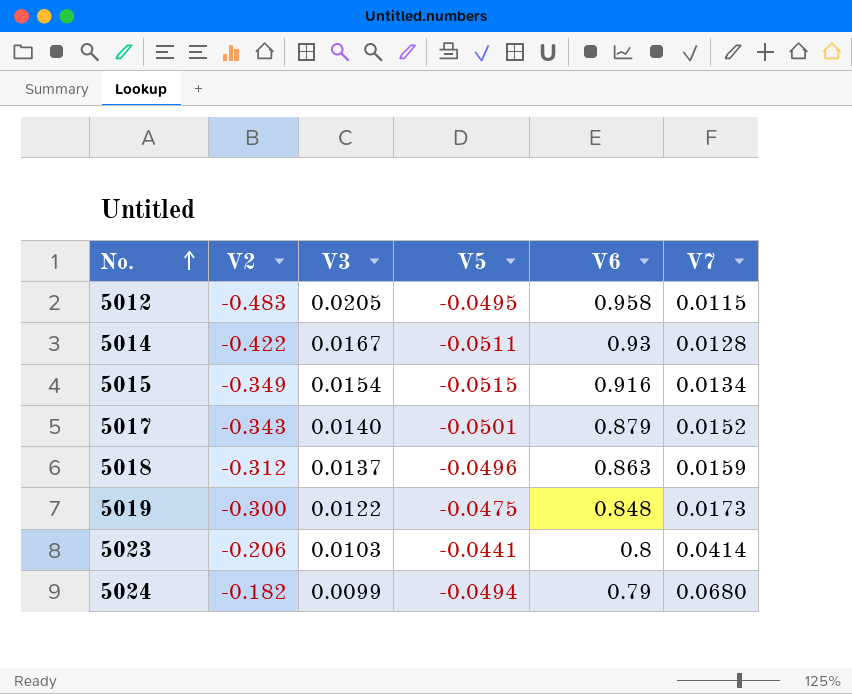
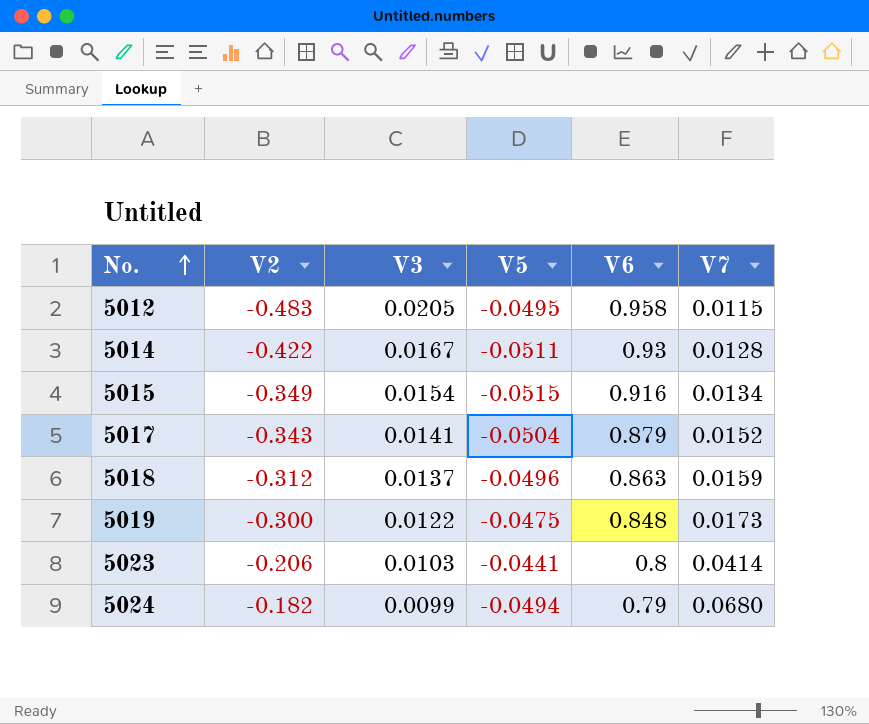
5017 | V3: 0.0140 -> 0.0141
5017 | V5: -0.0501 -> -0.0504

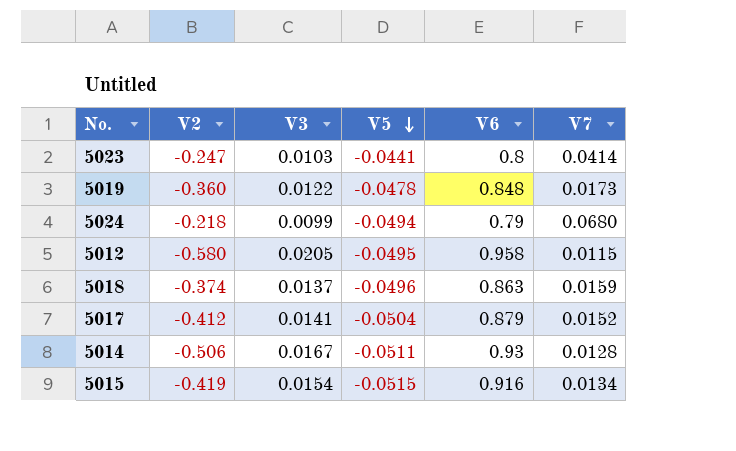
row order: No. ascending -> V5 descending
5023 | V2: -0.206 -> -0.247
5019 | V2: -0.300 -> -0.360
5019 | V5: -0.0475 -> -0.0478
5024 | V2: -0.182 -> -0.218
5012 | V2: -0.483 -> -0.580
5018 | V2: -0.312 -> -0.374
5017 | V2: -0.343 -> -0.412
5014 | V2: -0.422 -> -0.506
5015 | V2: -0.349 -> -0.419

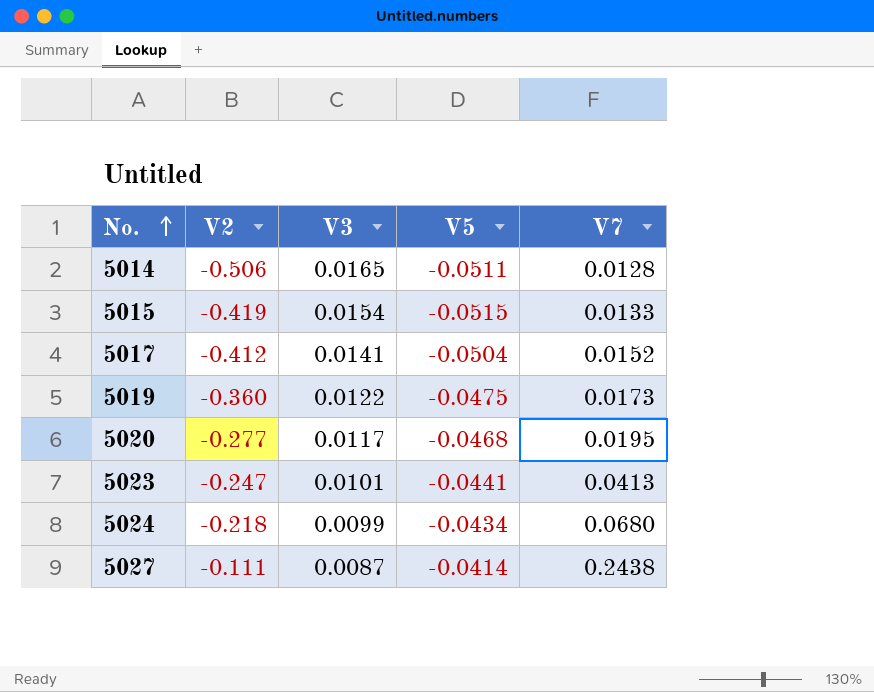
row order: V5 descending -> No. ascending
column V6 | position: 5 -> none
row 5012: -0.580 | 0.0205 | -0.0495 | 0.958 | 0.0115 -> none
row 5018: -0.374 | 0.0137 | -0.0496 | 0.863 | 0.0159 -> none
5014 | V3: 0.0167 -> 0.0165
5015 | V7: 0.0134 -> 0.0133
5019 | V5: -0.0478 -> -0.0475
row 5020: none -> -0.277 | 0.0117 | -0.0468 | 0.0195
5023 | V3: 0.0103 -> 0.0101
5023 | V7: 0.0414 -> 0.0413
5024 | V5: -0.0494 -> -0.0434
row 5027: none -> -0.111 | 0.0087 | -0.0414 | 0.2438

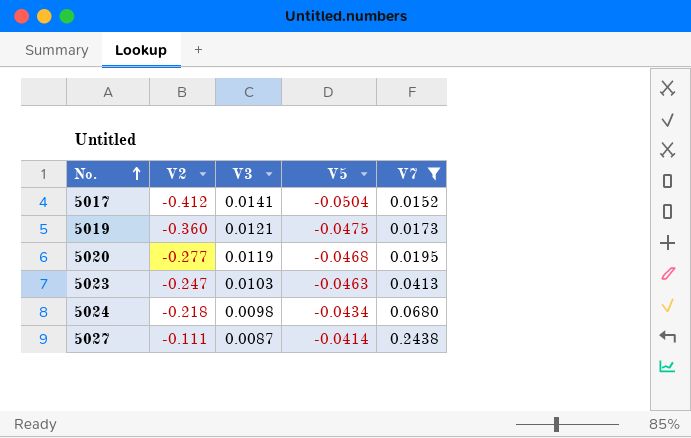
filter: none -> V7 >= 0.0152
5019 | V3: 0.0122 -> 0.0121
5020 | V3: 0.0117 -> 0.0119
5023 | V3: 0.0101 -> 0.0103
5023 | V5: -0.0441 -> -0.0463
5024 | V3: 0.0099 -> 0.0098

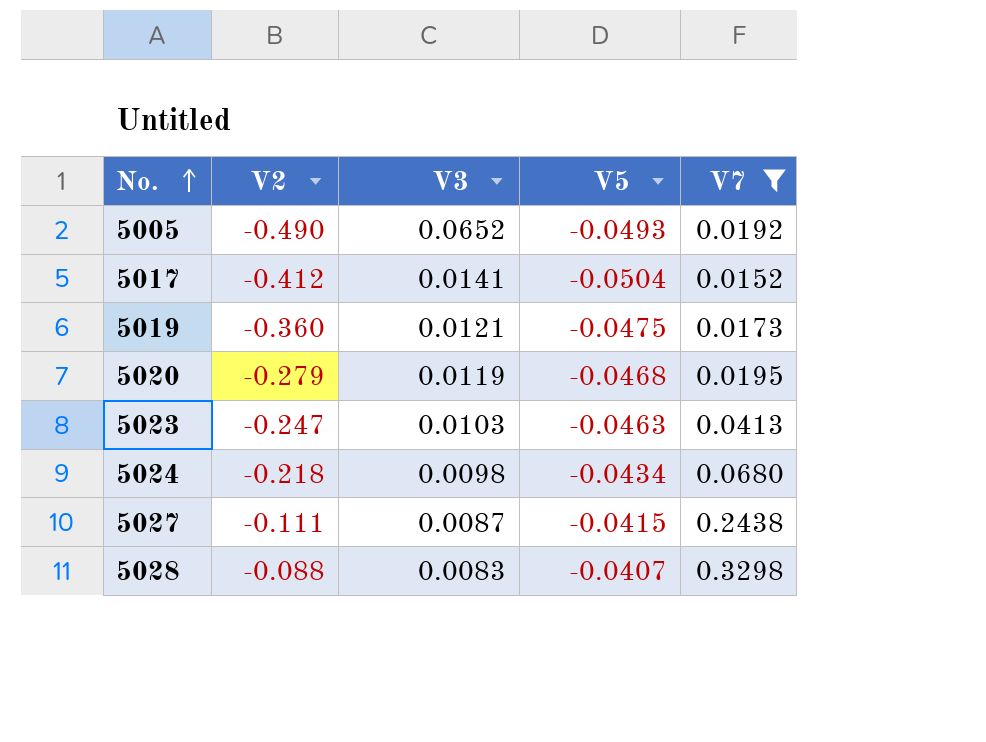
row 5005: none -> -0.490 | 0.0652 | -0.0493 | 0.0192
5020 | V2: -0.277 -> -0.279
5027 | V5: -0.0414 -> -0.0415
row 5028: none -> -0.088 | 0.0083 | -0.0407 | 0.3298

